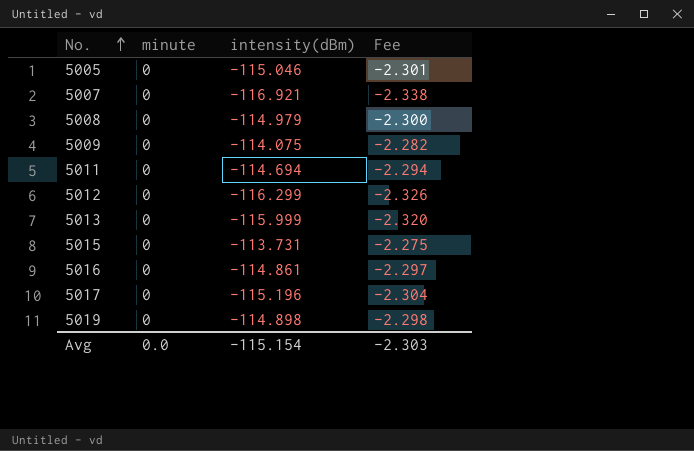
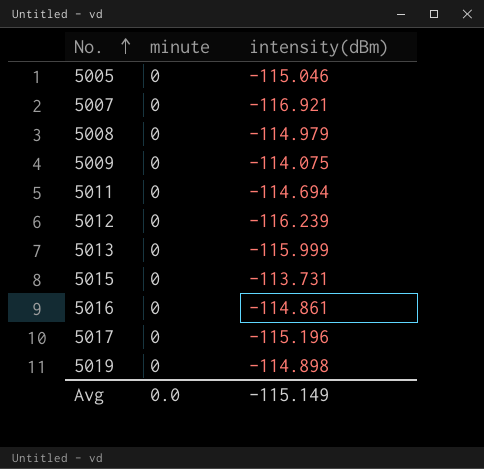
column Fee | formula: [intensity(dBm)] * 0.02 -> none
5012 | intensity(dBm): -116.299 -> -116.239
Avg | intensity(dBm): -115.154 -> -115.149

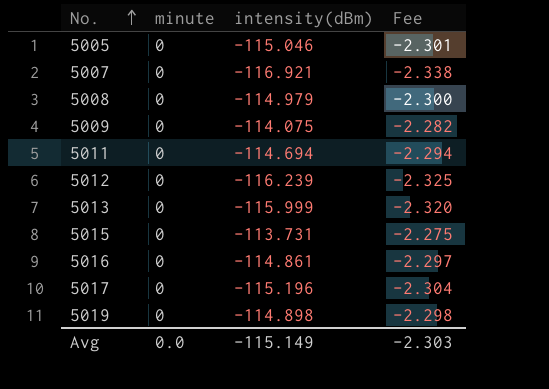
column Fee | formula: none -> [intensity(dBm)] * 0.02

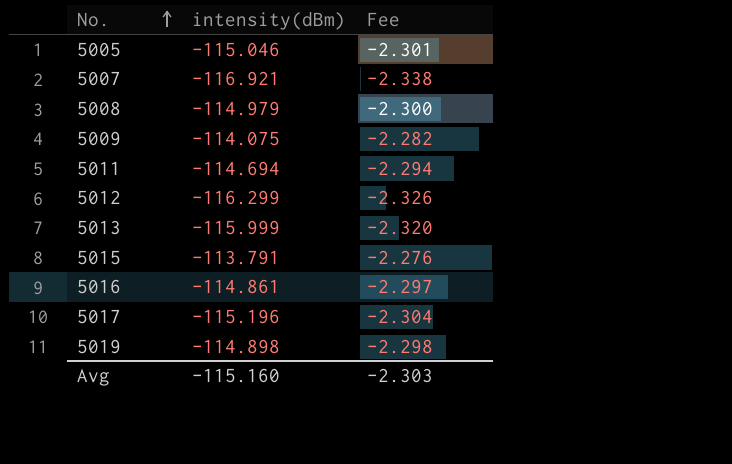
column minute | position: 2 -> none
5012 | intensity(dBm): -116.239 -> -116.299
5012 | Fee: -2.325 -> -2.326
5015 | intensity(dBm): -113.731 -> -113.791
5015 | Fee: -2.275 -> -2.276
Avg | intensity(dBm): -115.149 -> -115.160

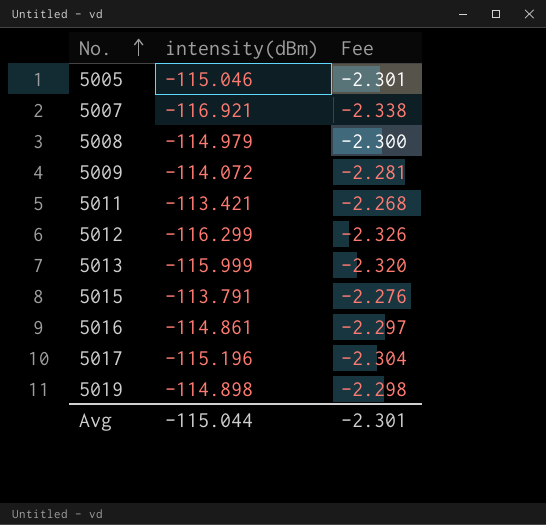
5009 | intensity(dBm): -114.075 -> -114.072
5009 | Fee: -2.282 -> -2.281
5011 | intensity(dBm): -114.694 -> -113.421
5011 | Fee: -2.294 -> -2.268
Avg | intensity(dBm): -115.160 -> -115.044
Avg | Fee: -2.303 -> -2.301

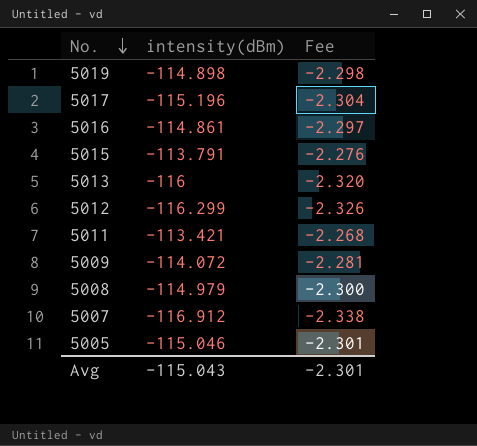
row order: No. ascending -> No. descending
5013 | intensity(dBm): -115.999 -> -116
5007 | intensity(dBm): -116.921 -> -116.912
Avg | intensity(dBm): -115.044 -> -115.043

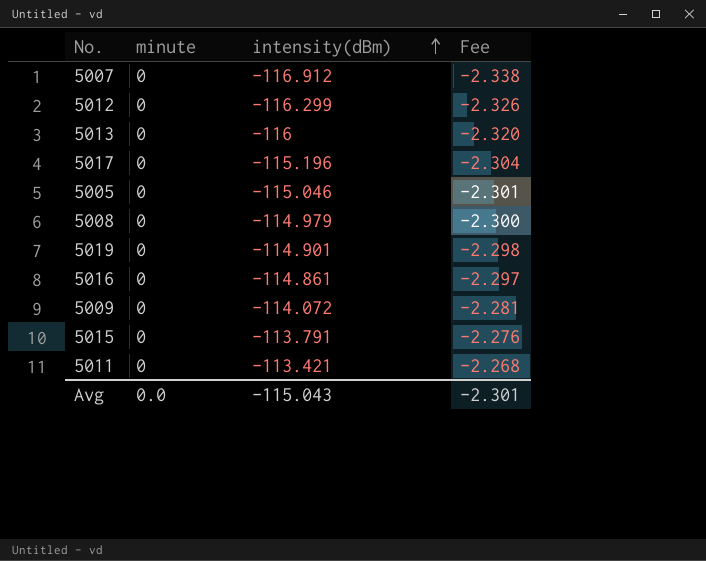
row order: No. descending -> intensity(dBm) ascending
column minute | position: none -> 2
5019 | intensity(dBm): -114.898 -> -114.901

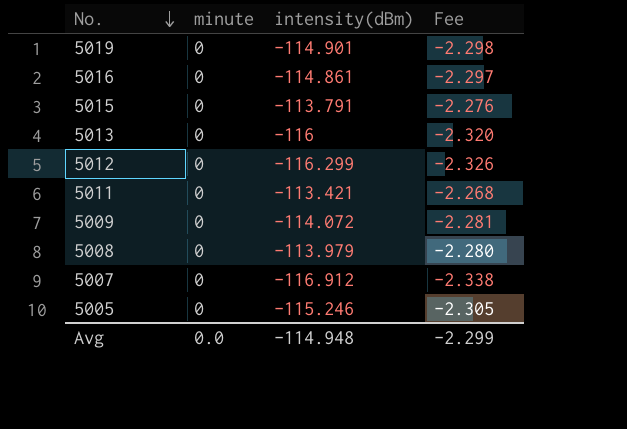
row order: intensity(dBm) ascending -> No. descending
row 5017: 0 | -115.196 | -2.304 -> none
5008 | intensity(dBm): -114.979 -> -113.979
5008 | Fee: -2.300 -> -2.280
5005 | intensity(dBm): -115.046 -> -115.246
5005 | Fee: -2.301 -> -2.305
Avg | intensity(dBm): -115.043 -> -114.948
Avg | Fee: -2.301 -> -2.299

